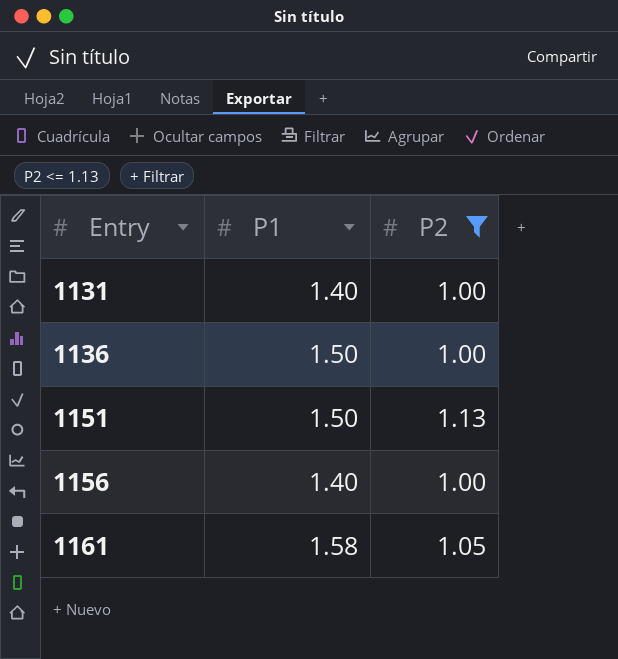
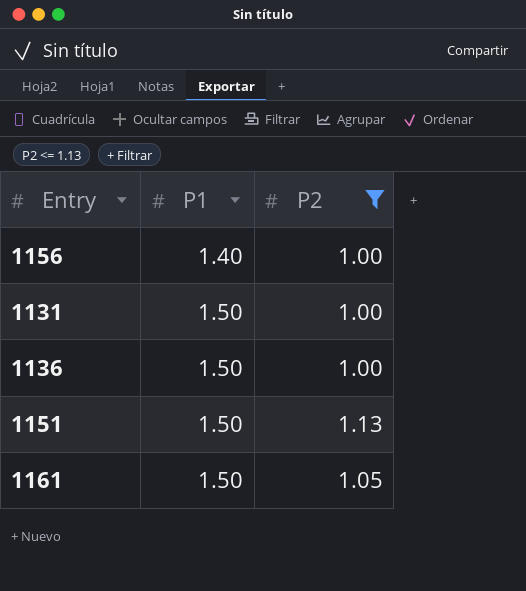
row order: Entry ascending -> P1 ascending
1131 | P1: 1.40 -> 1.50
1161 | P1: 1.58 -> 1.50

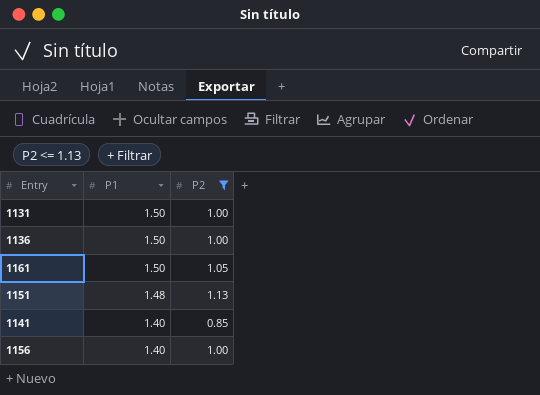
row order: P1 ascending -> P1 descending
1151 | P1: 1.50 -> 1.48
row 1141: none -> 1.40 | 0.85

